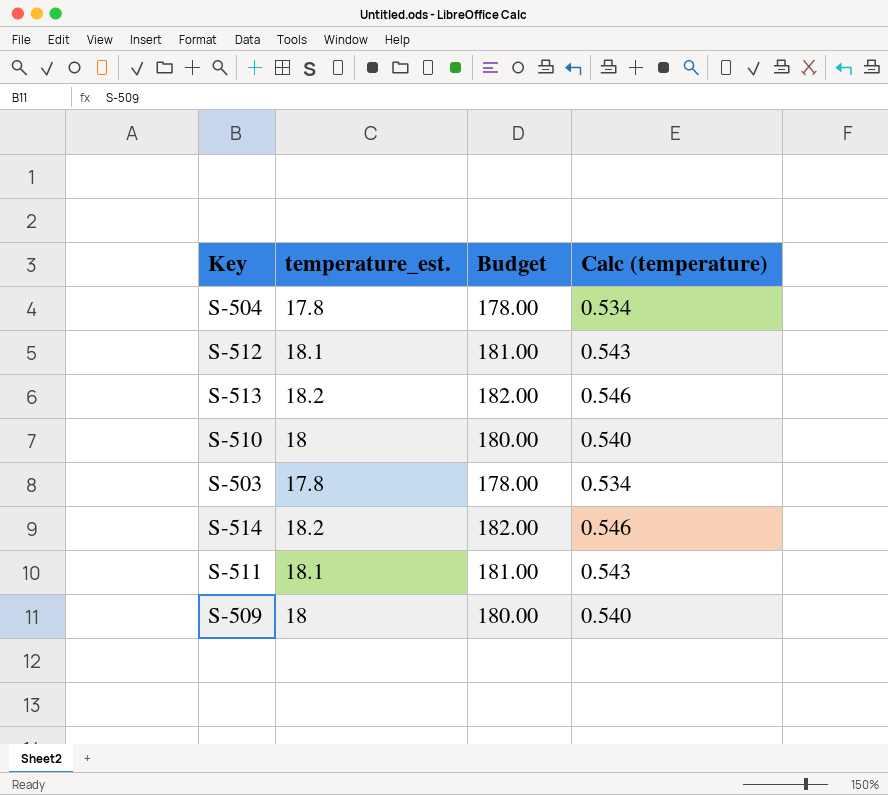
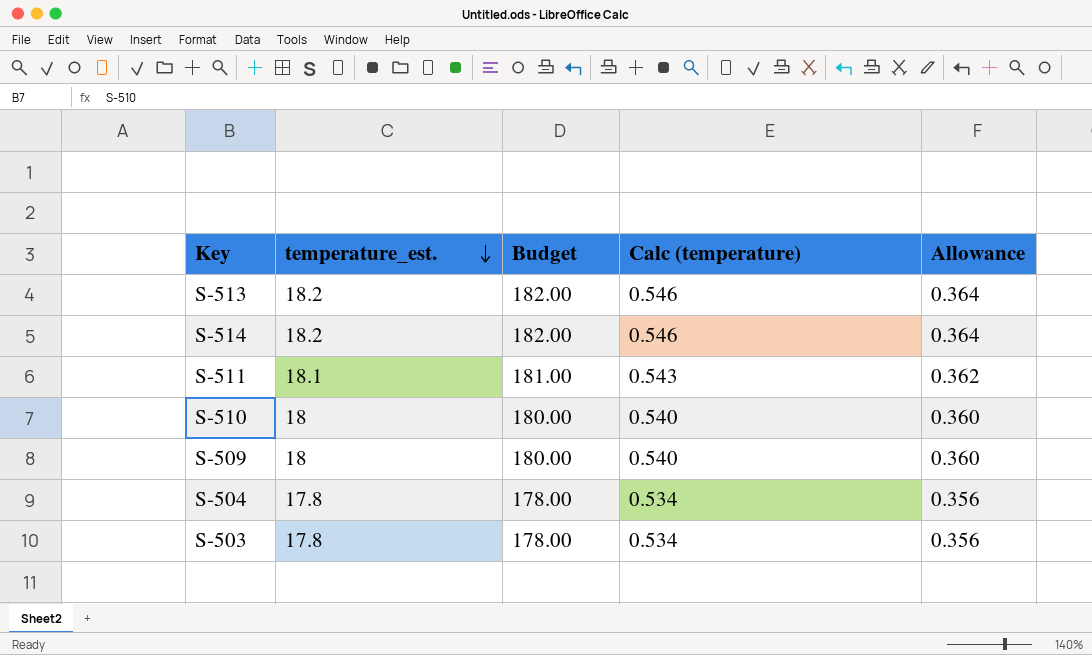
row order: none -> temperature_est. descending
column Allowance | formula: none -> [temperature_est.] * 0.02
row S-512: 18.1 | 181.00 | 0.543 -> none

